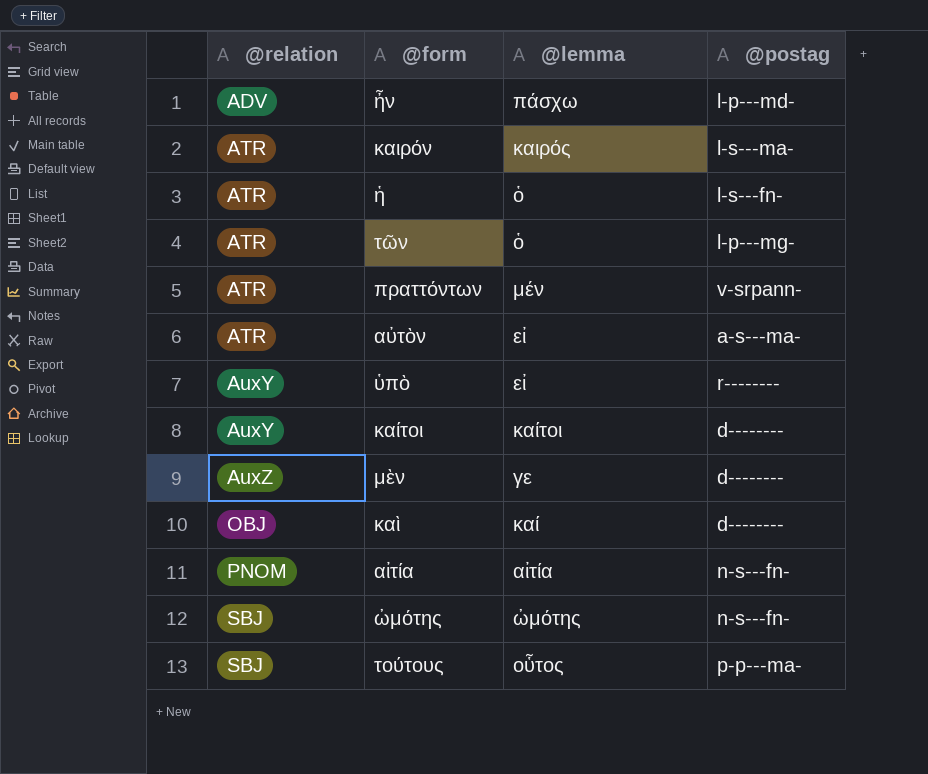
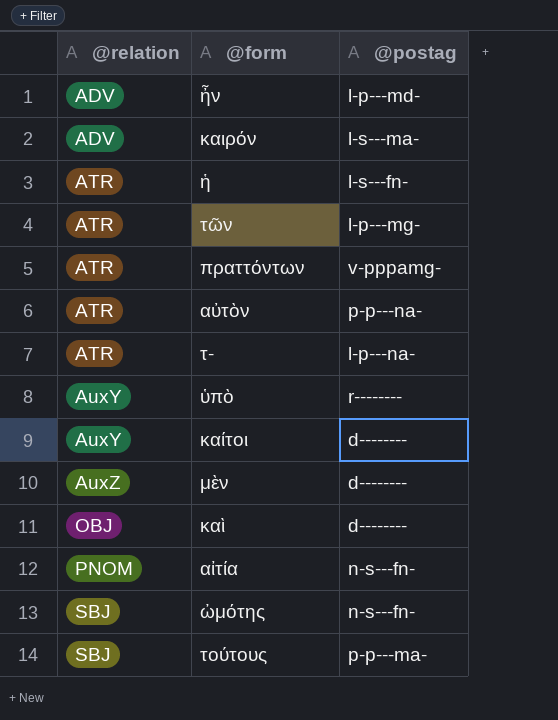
column @lemma | position: 3 -> none
καιρόν | @relation: ATR -> ADV
πραττόντων | @postag: v-srpann- -> v-pppamg-
αὐτὸν | @postag: a-s---ma- -> p-p---na-
row τ-: none -> ATR | l-p---na-

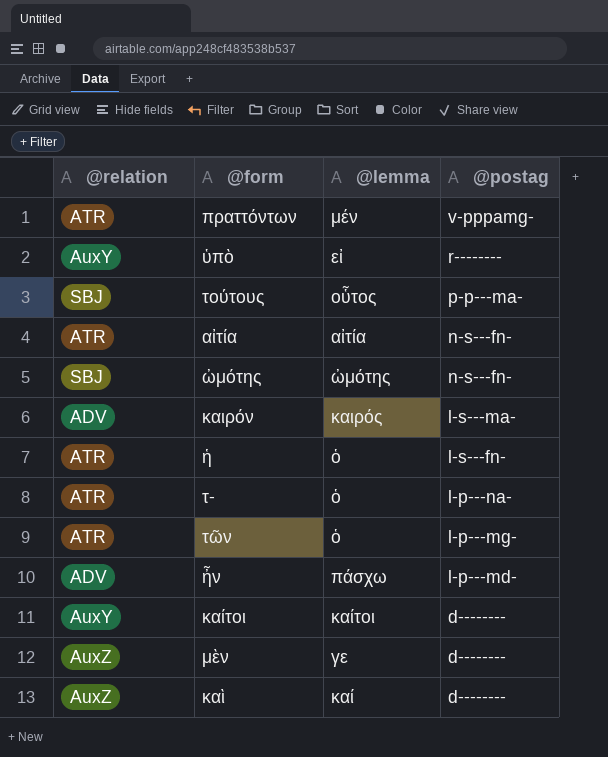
row order: @relation ascending -> @postag descending
column @lemma | position: none -> 3
row αὐτὸν: ATR | p-p---na- -> none
αἰτία | @relation: PNOM -> ATR
καὶ | @relation: OBJ -> AuxZ

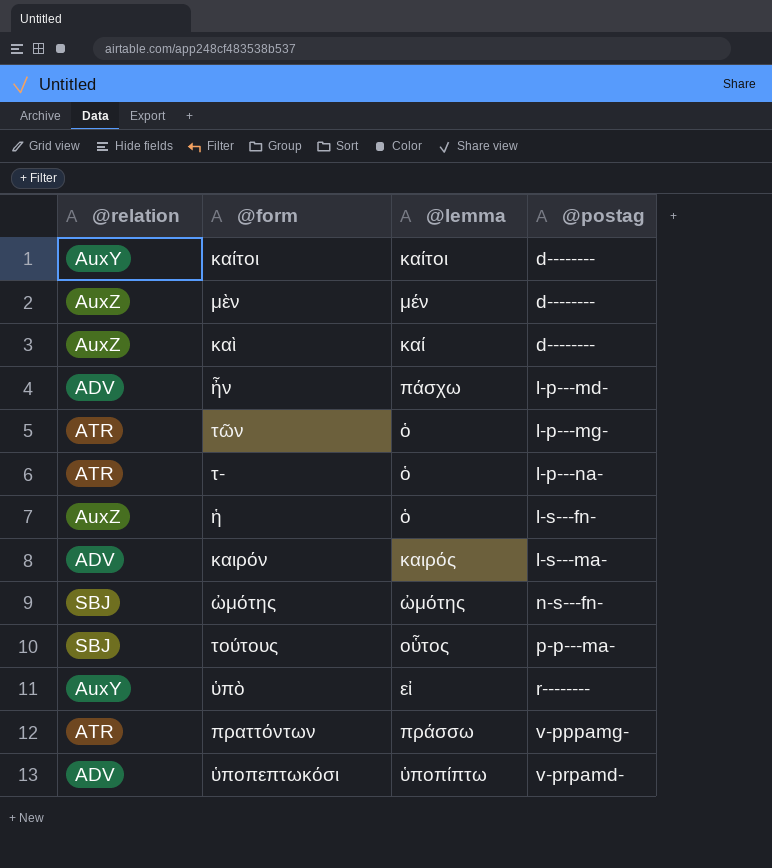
row order: @postag descending -> @postag ascending
row αἰτία: ATR | αἰτία | n-s---fn- -> none
μὲν | @lemma: γε -> μέν
ἡ | @relation: ATR -> AuxZ
πραττόντων | @lemma: μέν -> πράσσω
row ὑποπεπτωκόσι: none -> ADV | ὑποπίπτω | v-prpamd-

